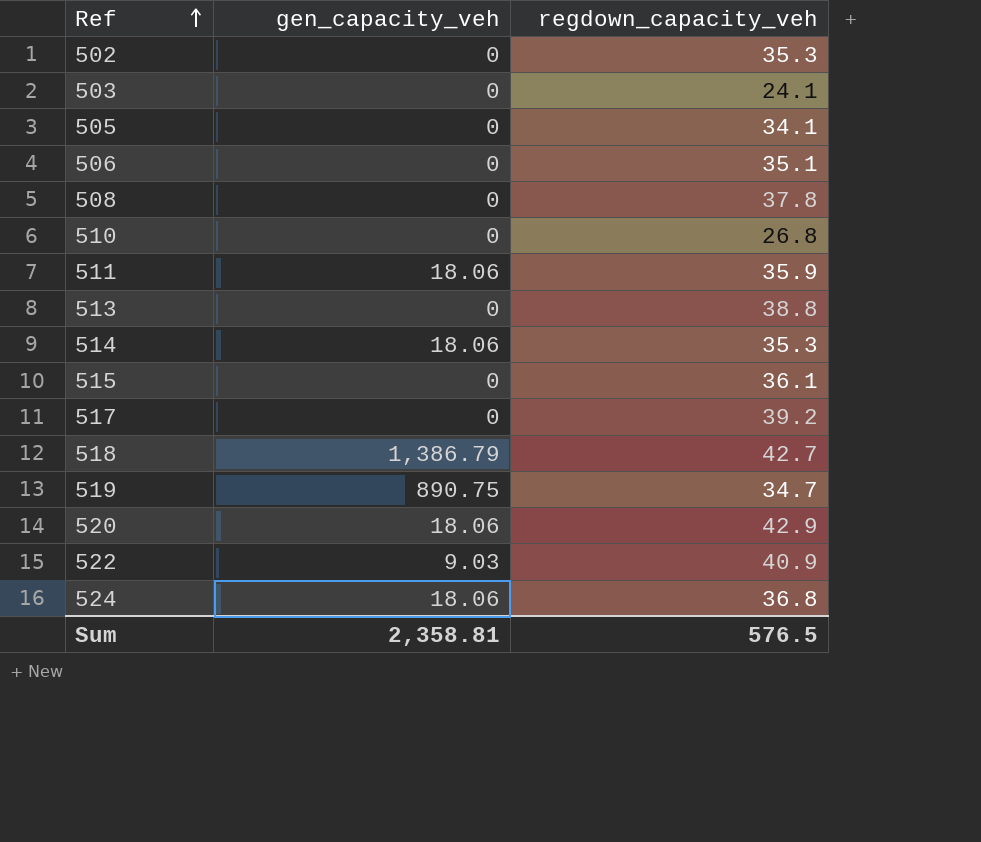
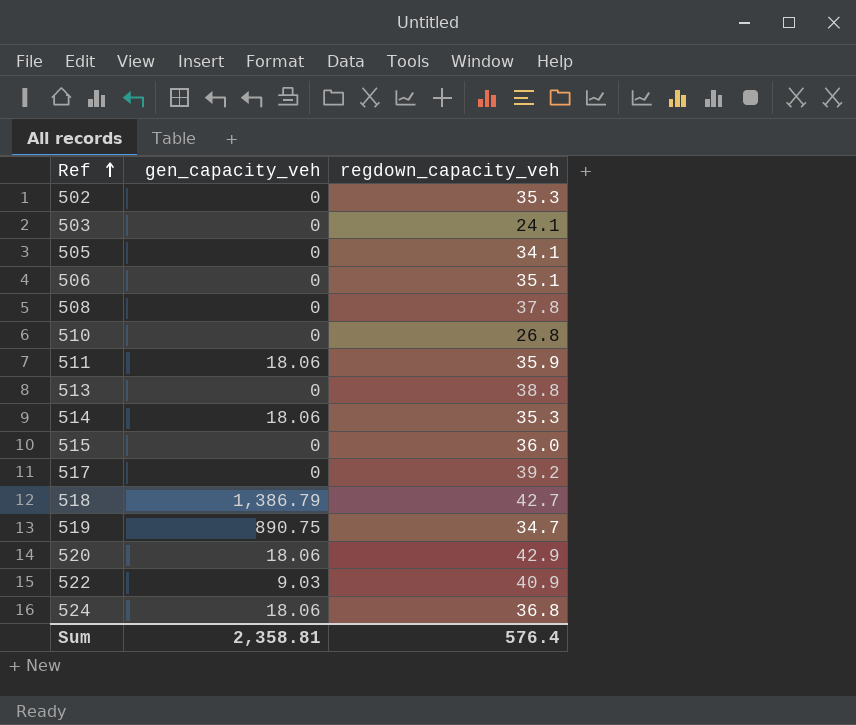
515 | regdown_capacity_veh: 36.1 -> 36.0
Sum | regdown_capacity_veh: 576.5 -> 576.4

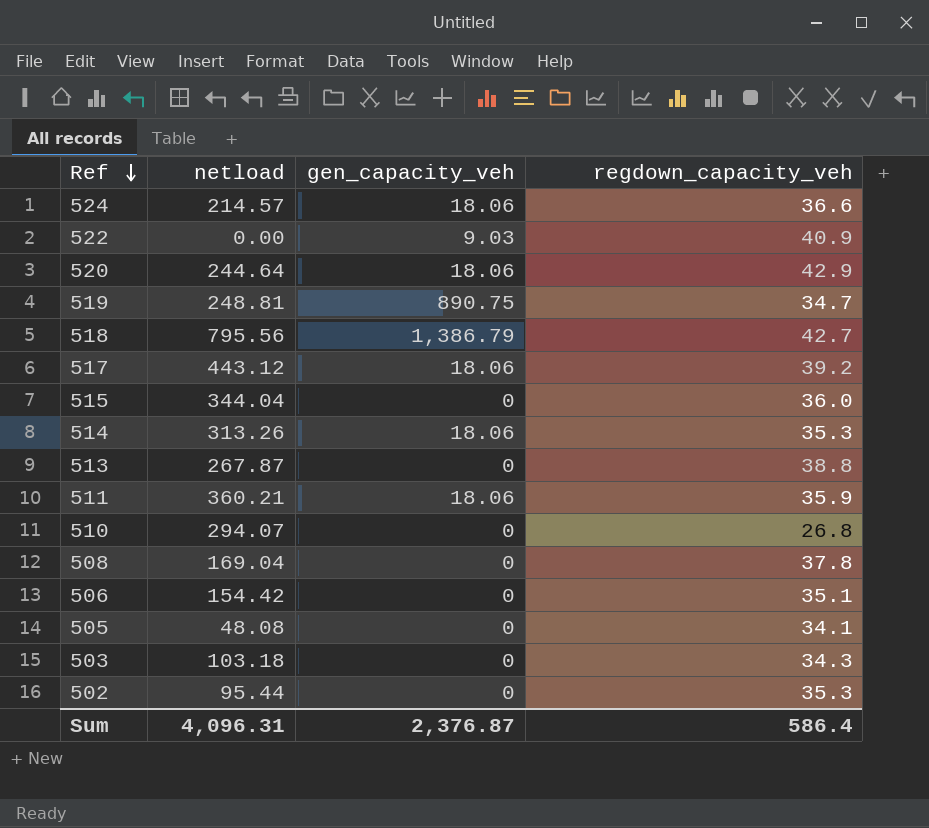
row order: Ref ascending -> Ref descending
column netload | position: none -> 2
524 | regdown_capacity_veh: 36.8 -> 36.6
517 | gen_capacity_veh: 0 -> 18.06
503 | regdown_capacity_veh: 24.1 -> 34.3
Sum | gen_capacity_veh: 2,358.81 -> 2,376.87
Sum | regdown_capacity_veh: 576.4 -> 586.4

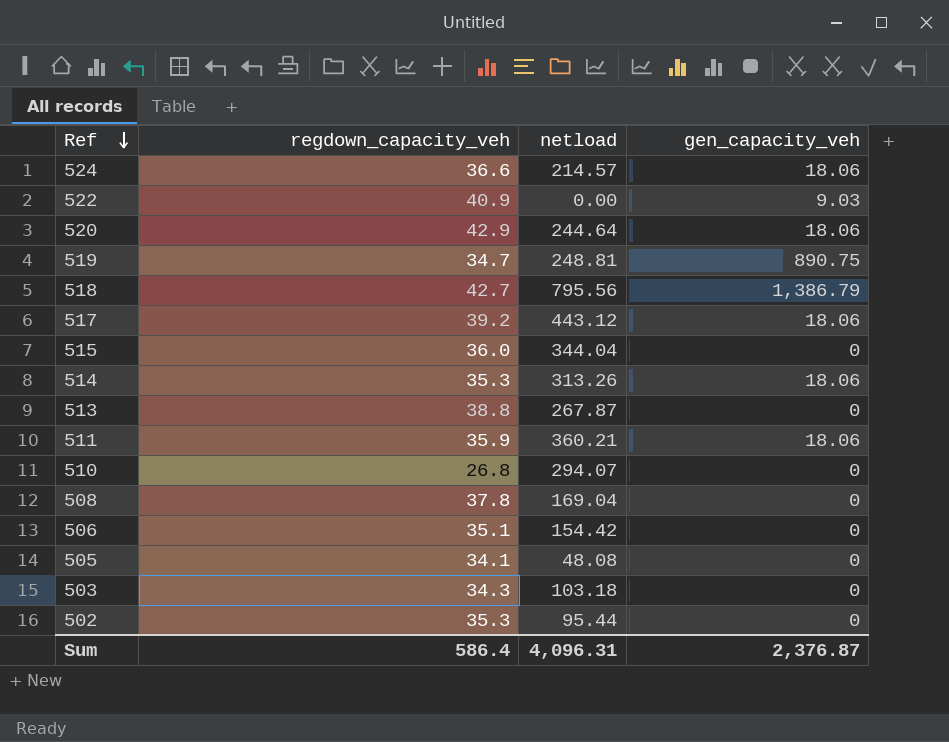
column regdown_capacity_veh | position: 4 -> 2

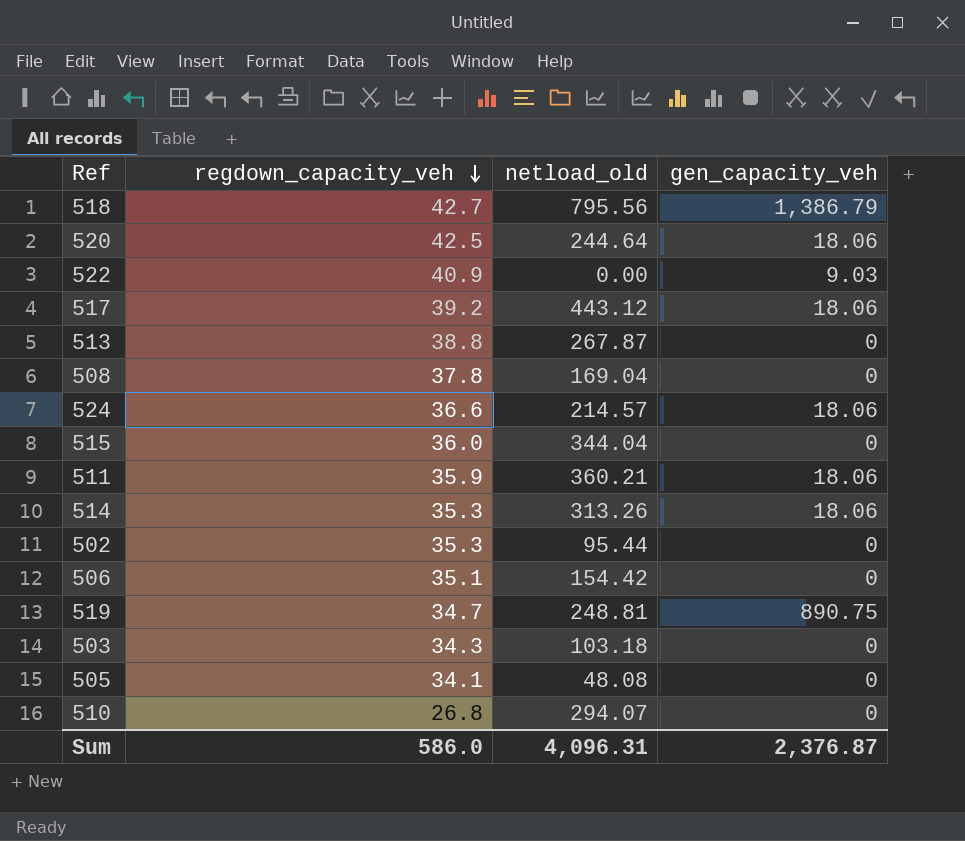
row order: Ref descending -> regdown_capacity_veh descending
column name: netload -> netload_old
520 | regdown_capacity_veh: 42.9 -> 42.5
Sum | regdown_capacity_veh: 586.4 -> 586.0

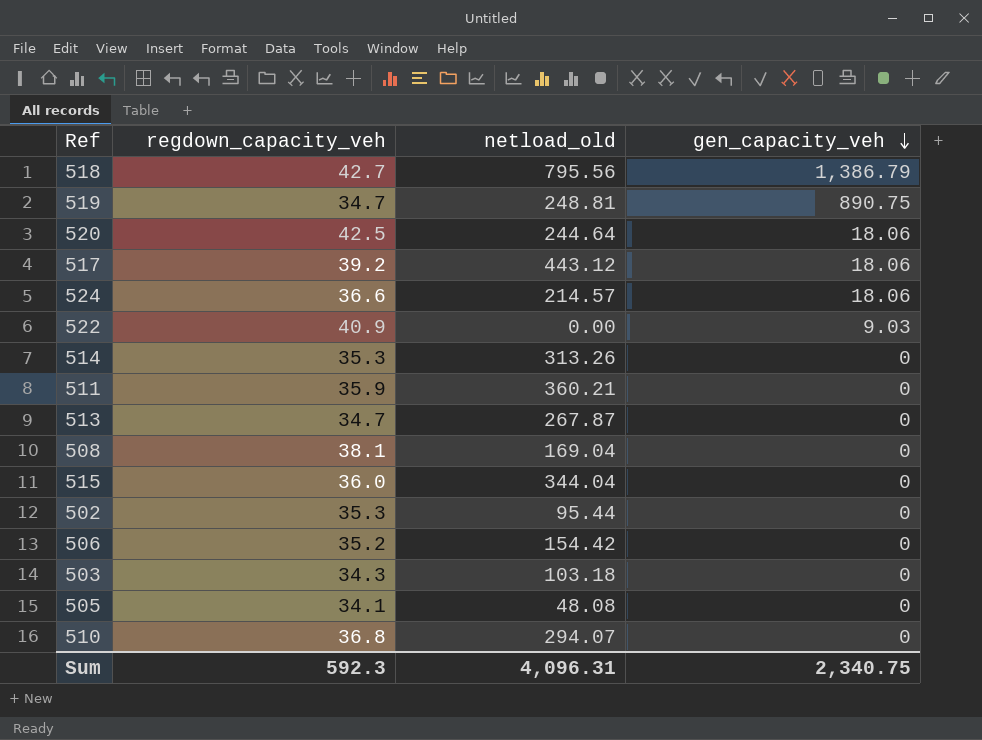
row order: regdown_capacity_veh descending -> gen_capacity_veh descending
514 | gen_capacity_veh: 18.06 -> 0
511 | gen_capacity_veh: 18.06 -> 0
513 | regdown_capacity_veh: 38.8 -> 34.7
508 | regdown_capacity_veh: 37.8 -> 38.1
506 | regdown_capacity_veh: 35.1 -> 35.2
510 | regdown_capacity_veh: 26.8 -> 36.8
Sum | regdown_capacity_veh: 586.0 -> 592.3
Sum | gen_capacity_veh: 2,376.87 -> 2,340.75

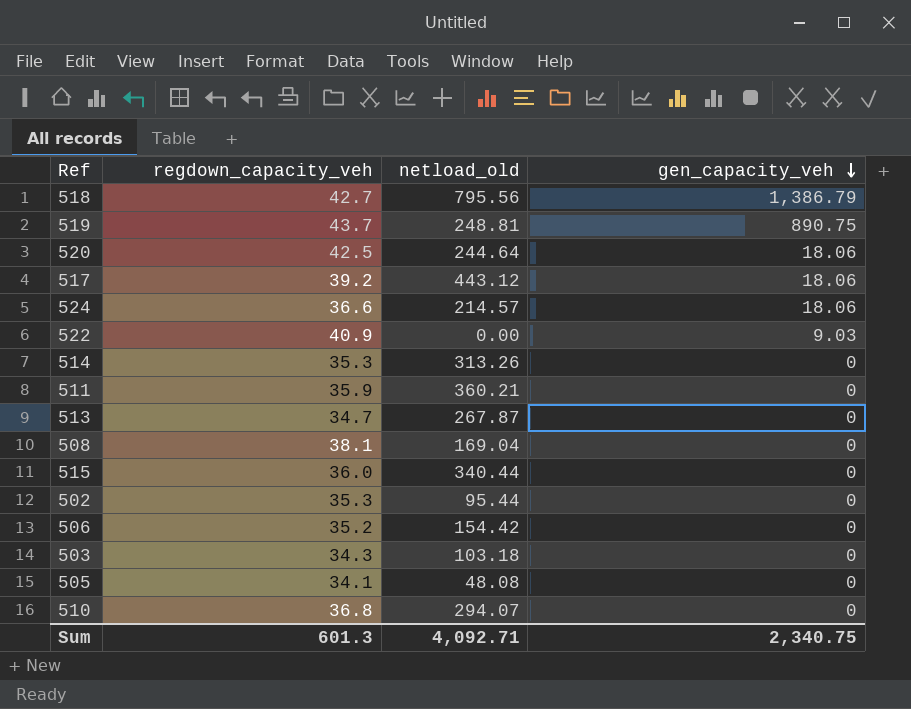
519 | regdown_capacity_veh: 34.7 -> 43.7
515 | netload_old: 344.04 -> 340.44
Sum | regdown_capacity_veh: 592.3 -> 601.3
Sum | netload_old: 4,096.31 -> 4,092.71

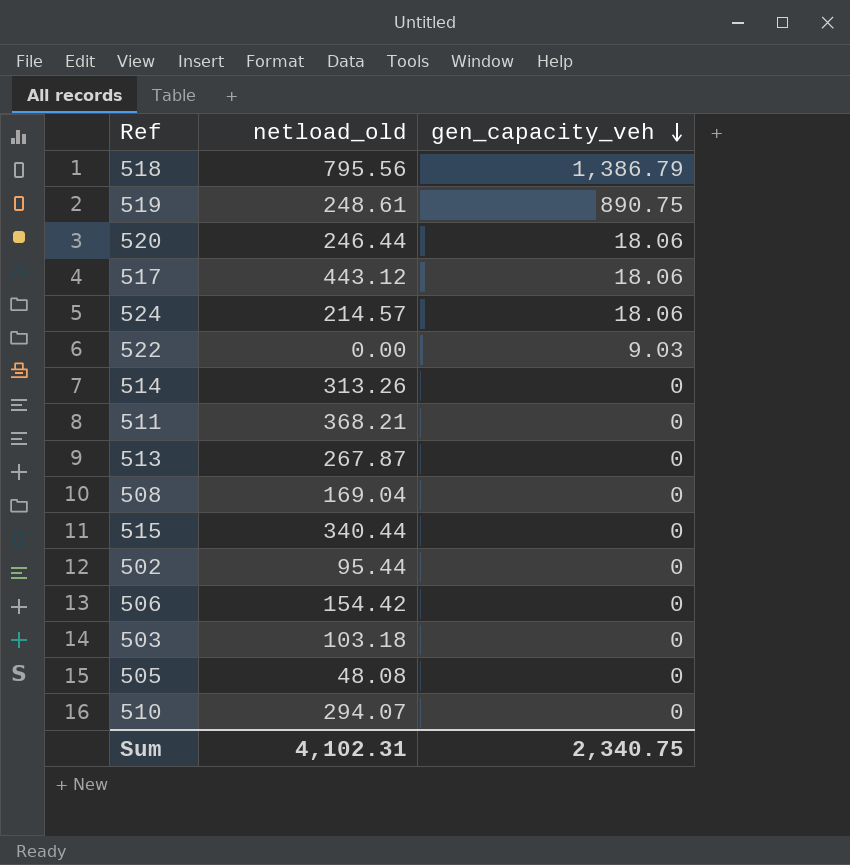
column regdown_capacity_veh | position: 2 -> none
519 | netload_old: 248.81 -> 248.61
520 | netload_old: 244.64 -> 246.44
511 | netload_old: 360.21 -> 368.21
Sum | netload_old: 4,092.71 -> 4,102.31

